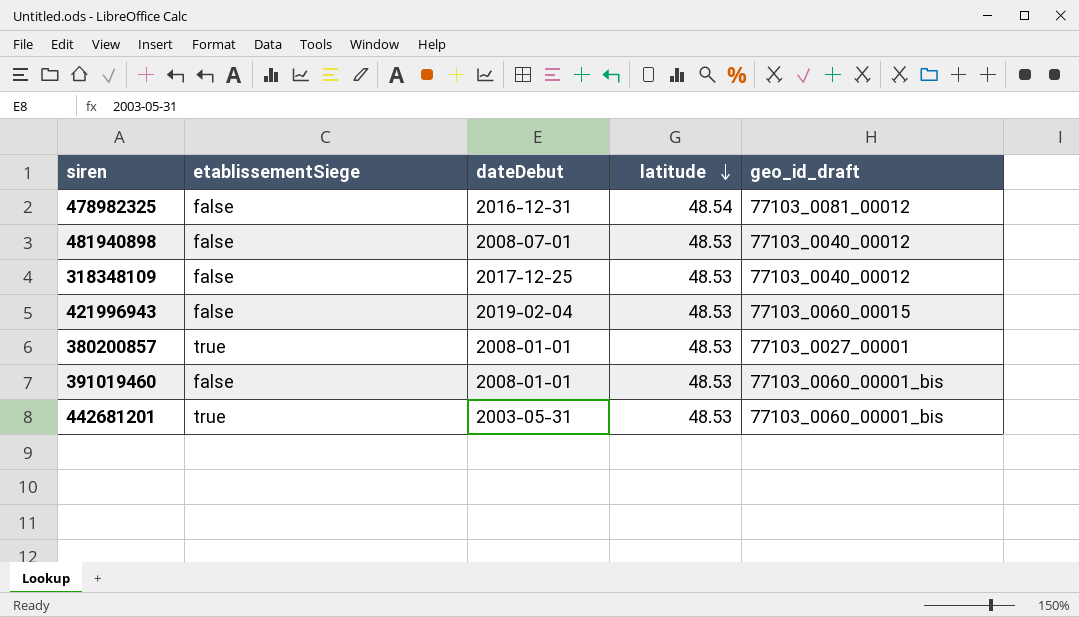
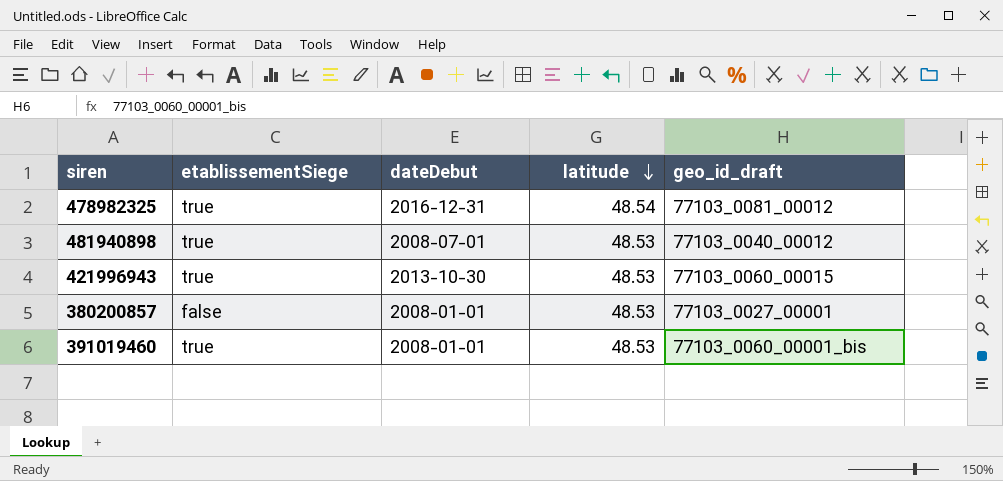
row 318348109: false | 2017-12-25 | 48.53 | 77103_0040_00012 -> none
row 442681201: true | 2003-05-31 | 48.53 | 77103_0060_00001_bis -> none
478982325 | etablissementSiege: false -> true
481940898 | etablissementSiege: false -> true
421996943 | etablissementSiege: false -> true
421996943 | dateDebut: 2019-02-04 -> 2013-10-30
380200857 | etablissementSiege: true -> false
391019460 | etablissementSiege: false -> true

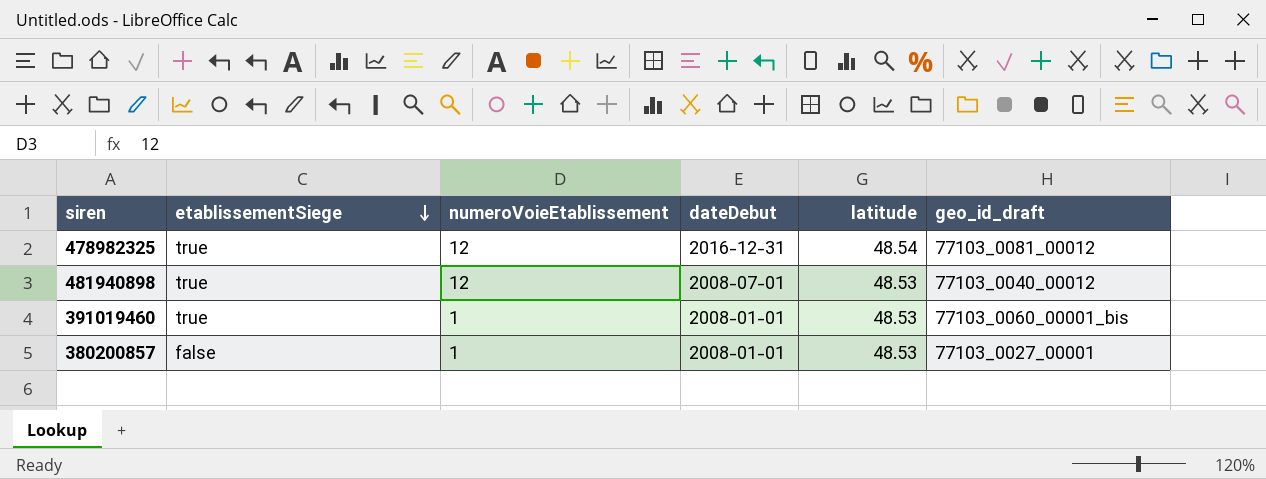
row order: latitude descending -> etablissementSiege descending
column numeroVoieEtablissement | position: none -> 3
row 421996943: true | 2013-10-30 | 48.53 | 77103_0060_00015 -> none

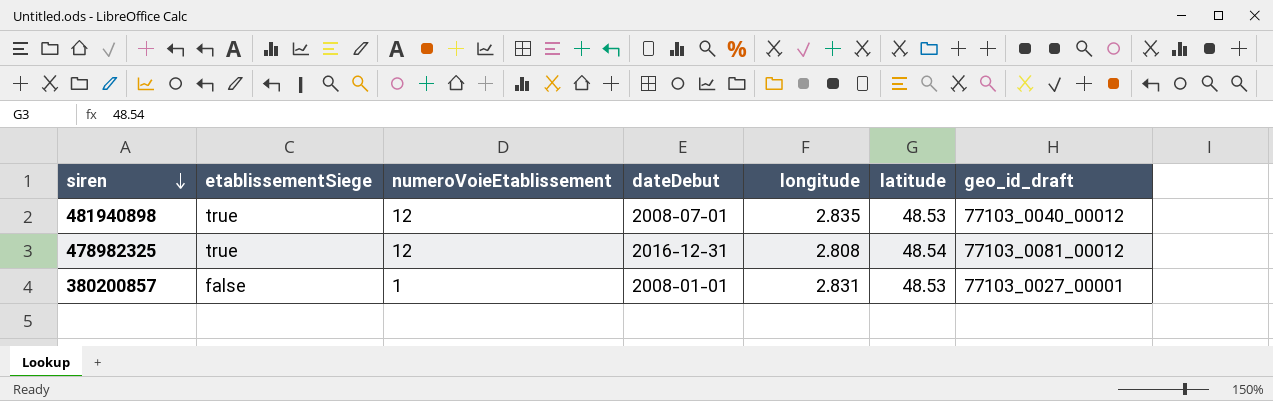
row order: etablissementSiege descending -> siren descending
column longitude | position: none -> 5
row 391019460: true | 1 | 2008-01-01 | 48.53 | 77103_0060_00001_bis -> none

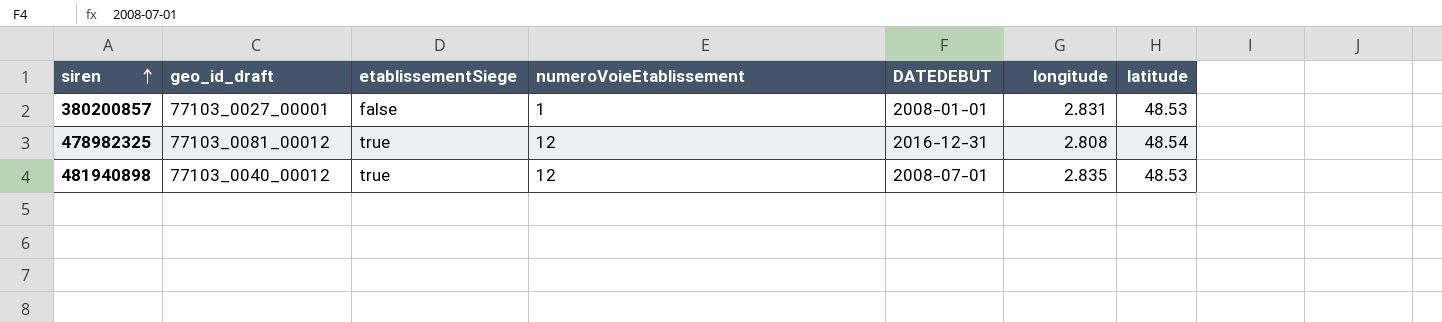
row order: siren descending -> siren ascending
column geo_id_draft | position: 7 -> 2
column name: dateDebut -> DATEDEBUT

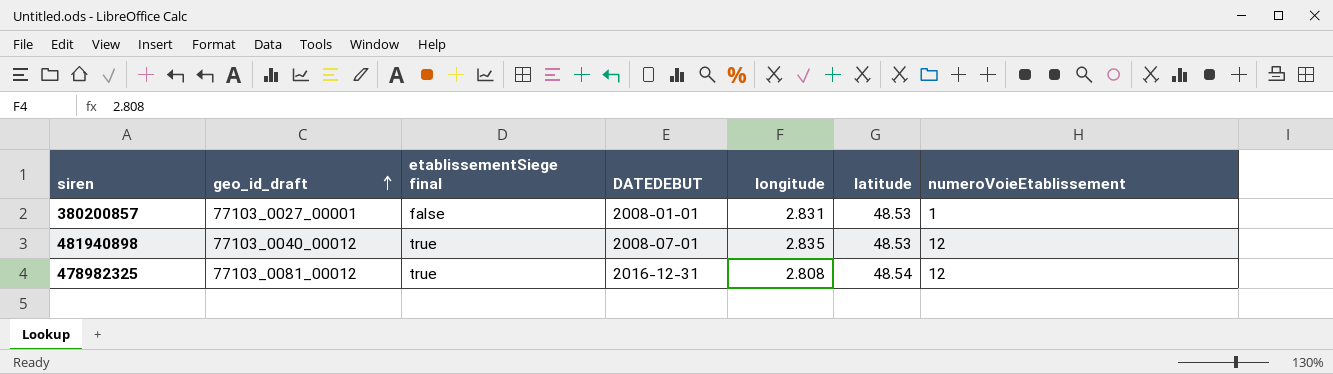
row order: siren ascending -> geo_id_draft ascending
column name: etablissementSiege -> etablissementSiege final
column numeroVoieEtablissement | position: 4 -> 7

